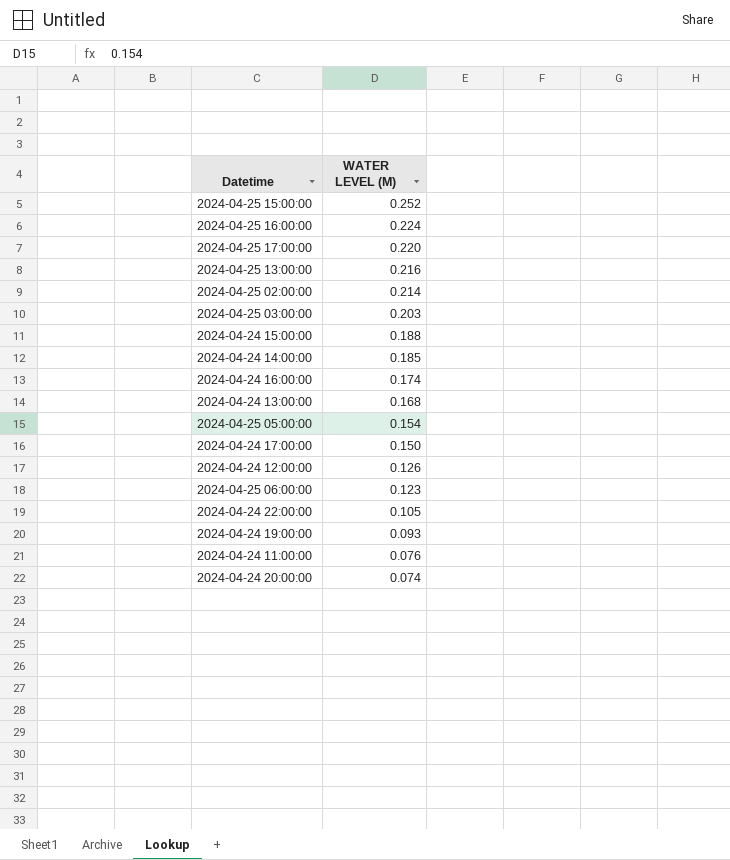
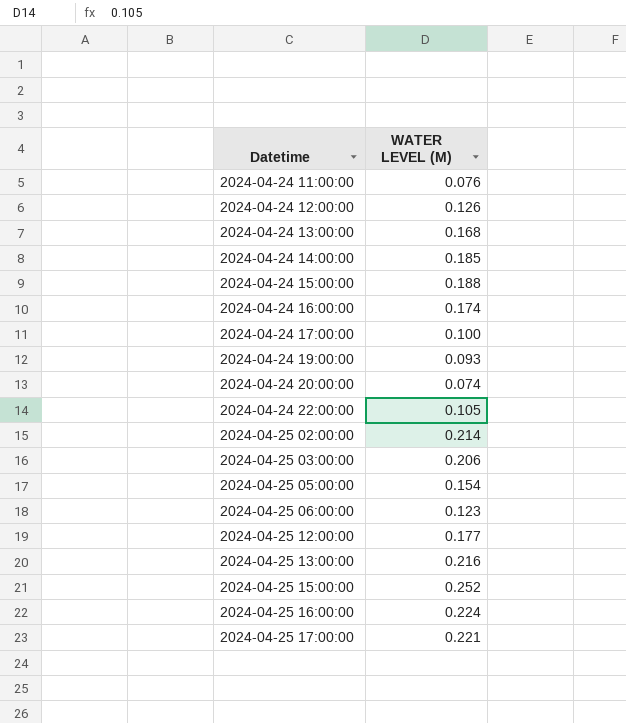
row order: WATER LEVEL (M) descending -> Datetime ascending
2024-04-24 17:00:00 | WATER LEVEL (M): 0.150 -> 0.100
2024-04-25 03:00:00 | WATER LEVEL (M): 0.203 -> 0.206
row 2024-04-25 12:00:00: none -> 0.177
2024-04-25 17:00:00 | WATER LEVEL (M): 0.220 -> 0.221

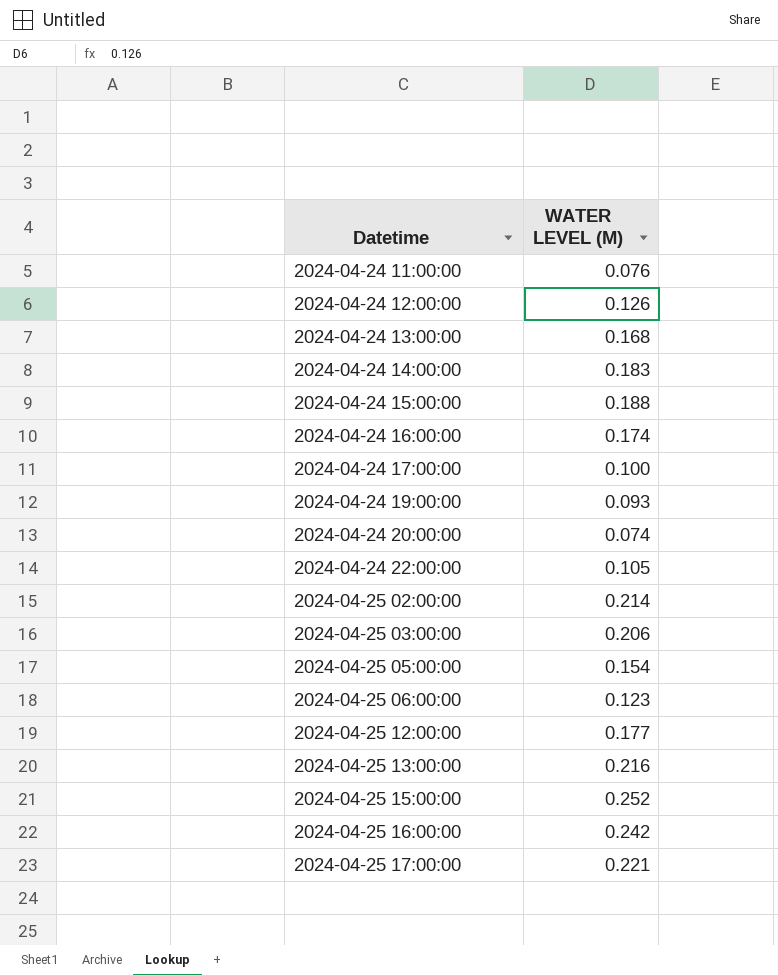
2024-04-24 14:00:00 | WATER LEVEL (M): 0.185 -> 0.183
2024-04-25 16:00:00 | WATER LEVEL (M): 0.224 -> 0.242

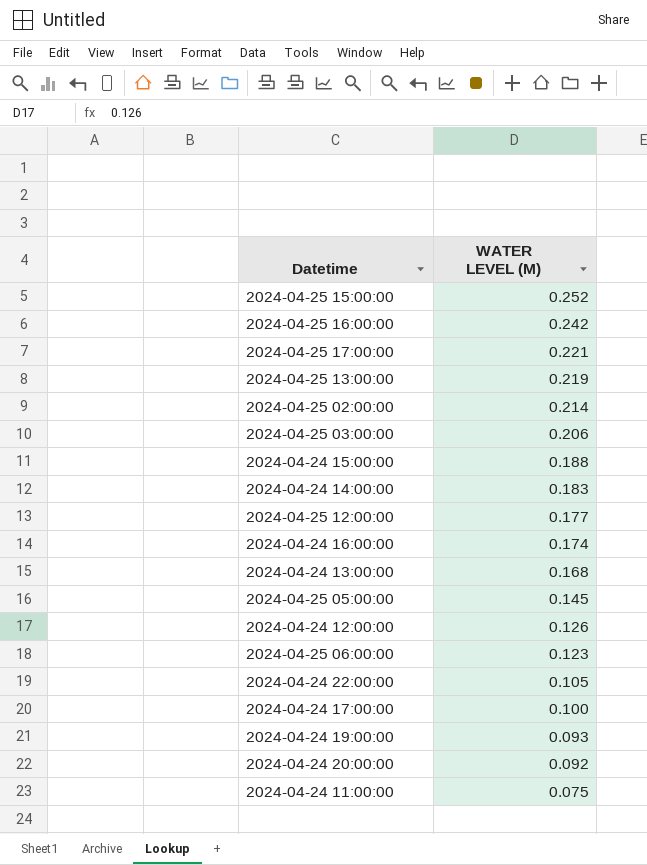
row order: Datetime ascending -> WATER LEVEL (M) descending
2024-04-25 13:00:00 | WATER LEVEL (M): 0.216 -> 0.219
2024-04-25 05:00:00 | WATER LEVEL (M): 0.154 -> 0.145
2024-04-24 20:00:00 | WATER LEVEL (M): 0.074 -> 0.092
2024-04-24 11:00:00 | WATER LEVEL (M): 0.076 -> 0.075

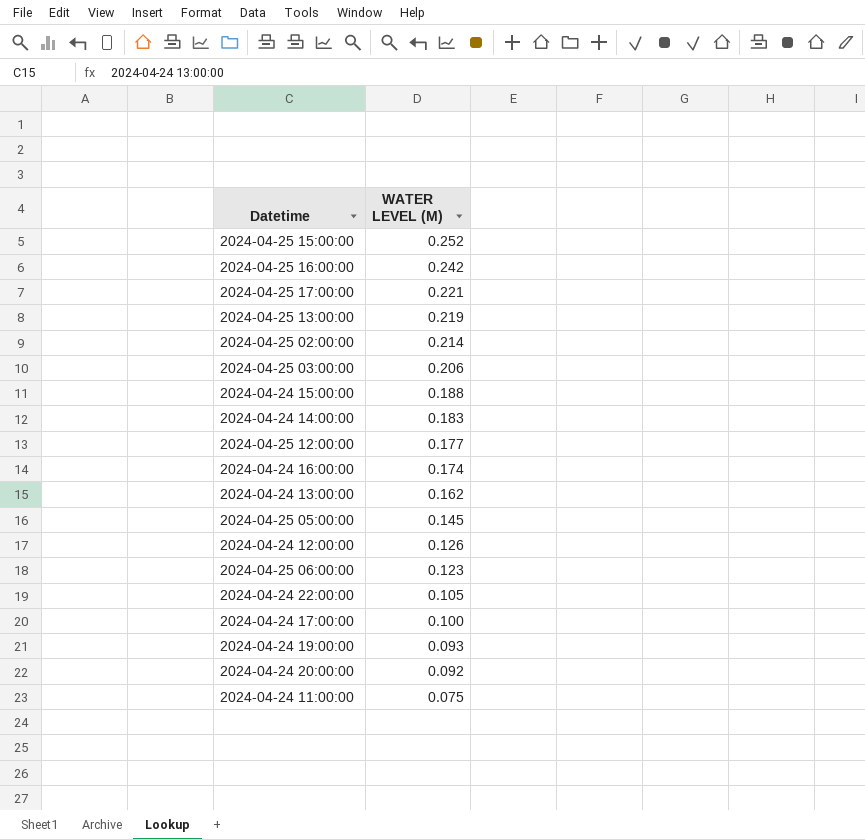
2024-04-24 13:00:00 | WATER LEVEL (M): 0.168 -> 0.162

